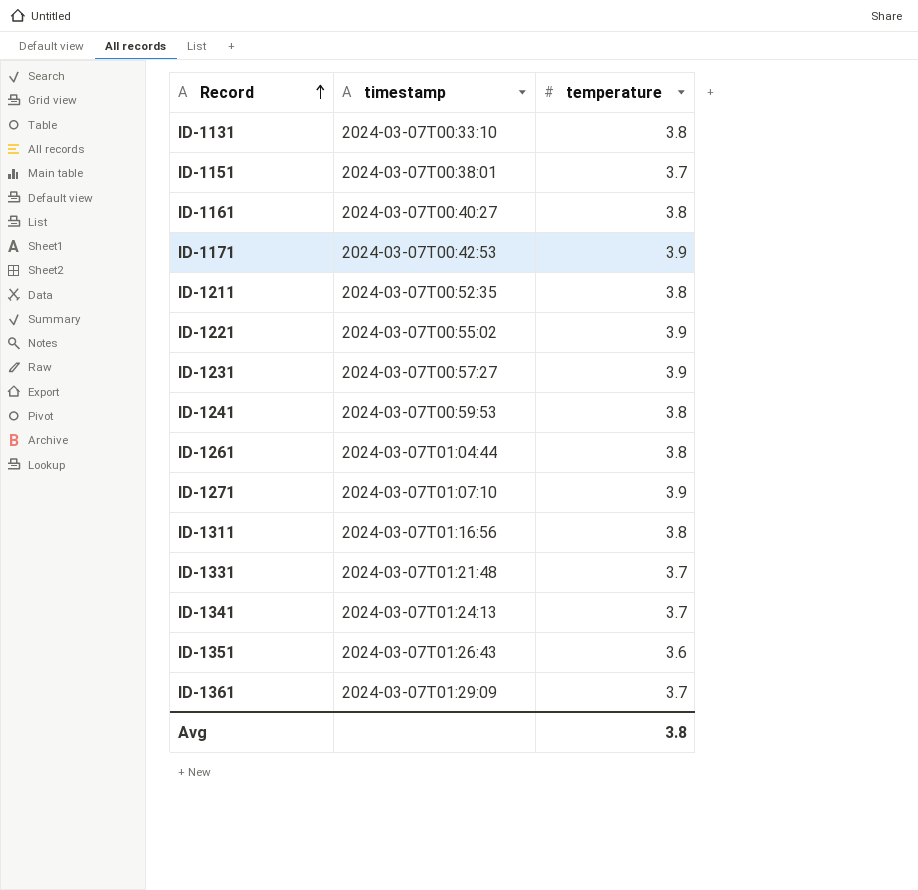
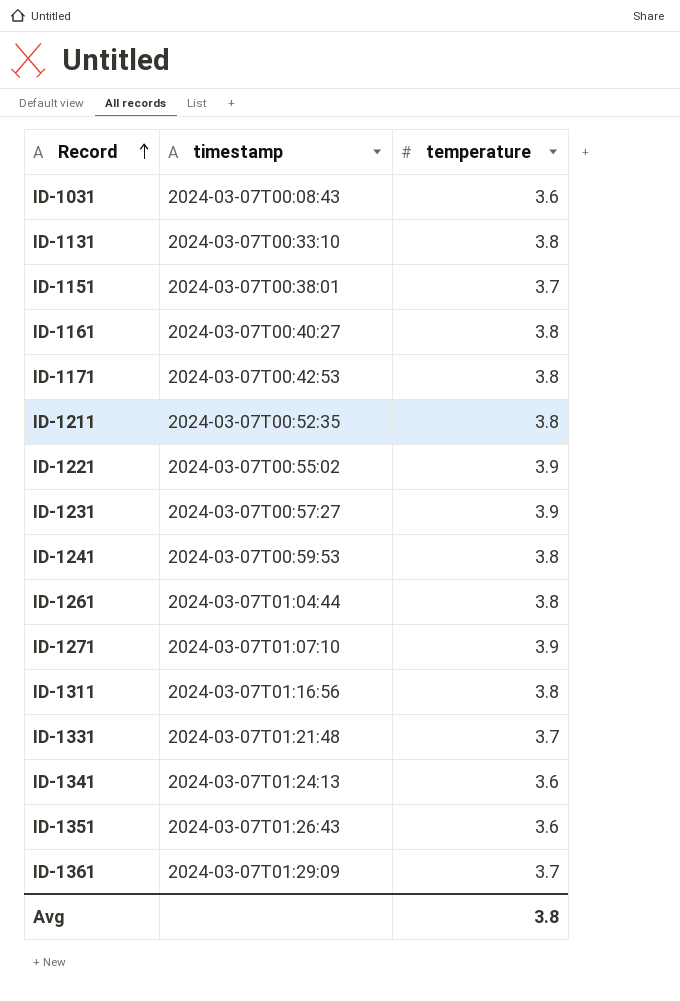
row ID-1031: none -> 2024-03-07T00:08:43 | 3.6
ID-1171 | temperature: 3.9 -> 3.8
ID-1341 | temperature: 3.7 -> 3.6

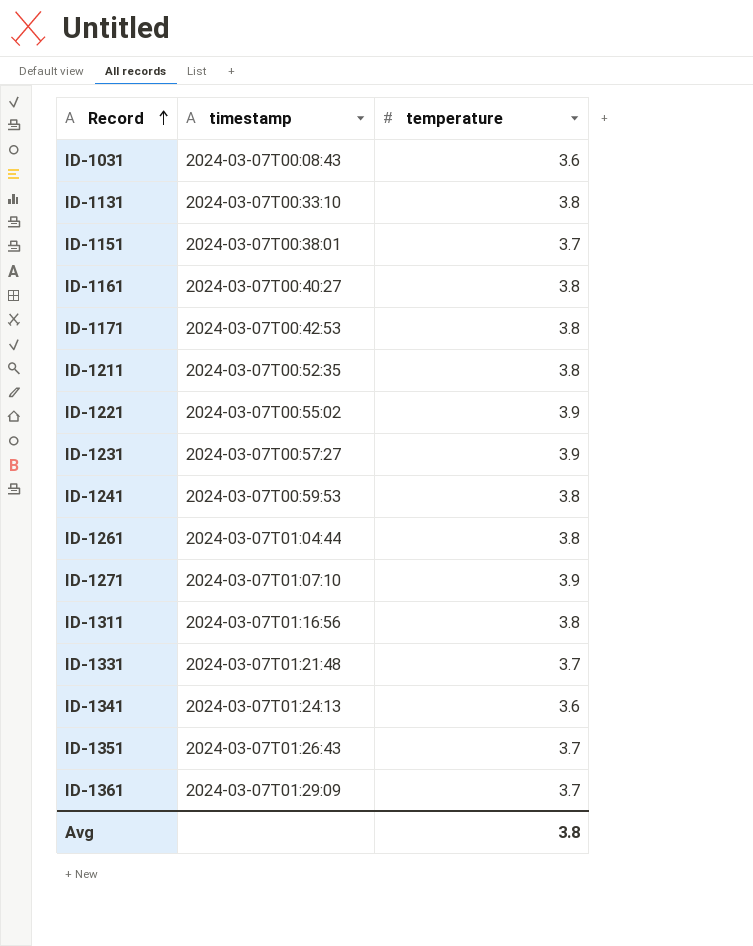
ID-1351 | temperature: 3.6 -> 3.7

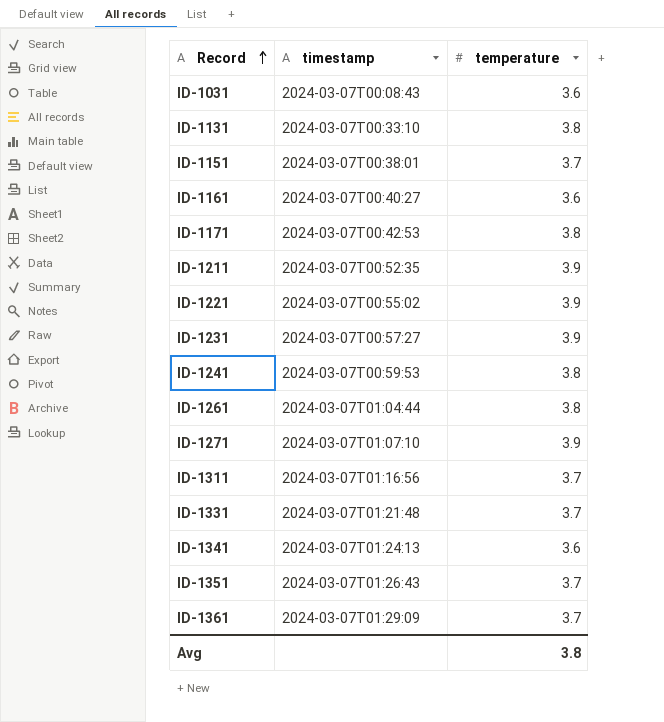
ID-1161 | temperature: 3.8 -> 3.6
ID-1211 | temperature: 3.8 -> 3.9
ID-1311 | temperature: 3.8 -> 3.7

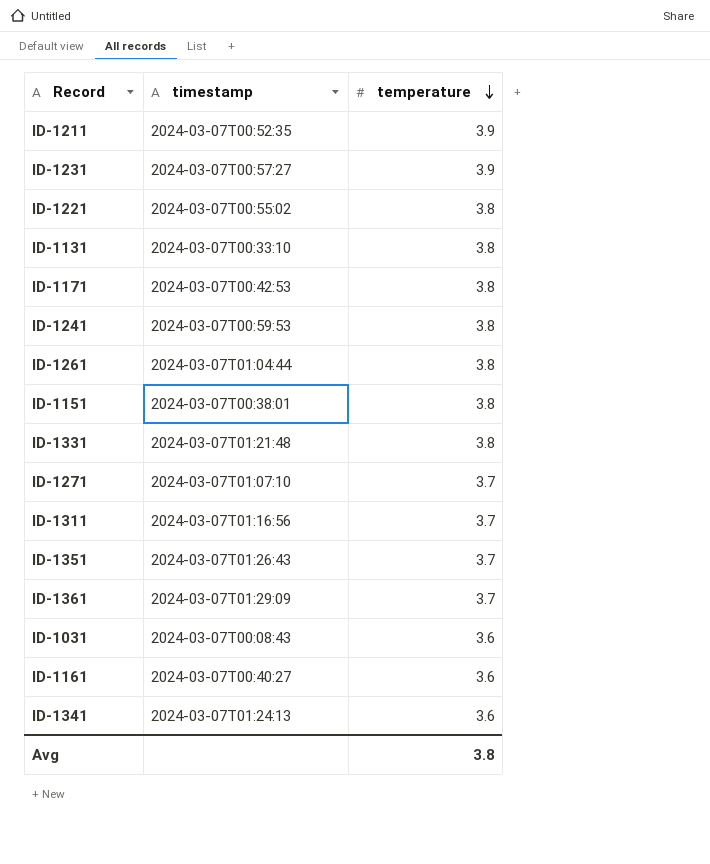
row order: Record ascending -> temperature descending
ID-1221 | temperature: 3.9 -> 3.8
ID-1151 | temperature: 3.7 -> 3.8
ID-1331 | temperature: 3.7 -> 3.8
ID-1271 | temperature: 3.9 -> 3.7

